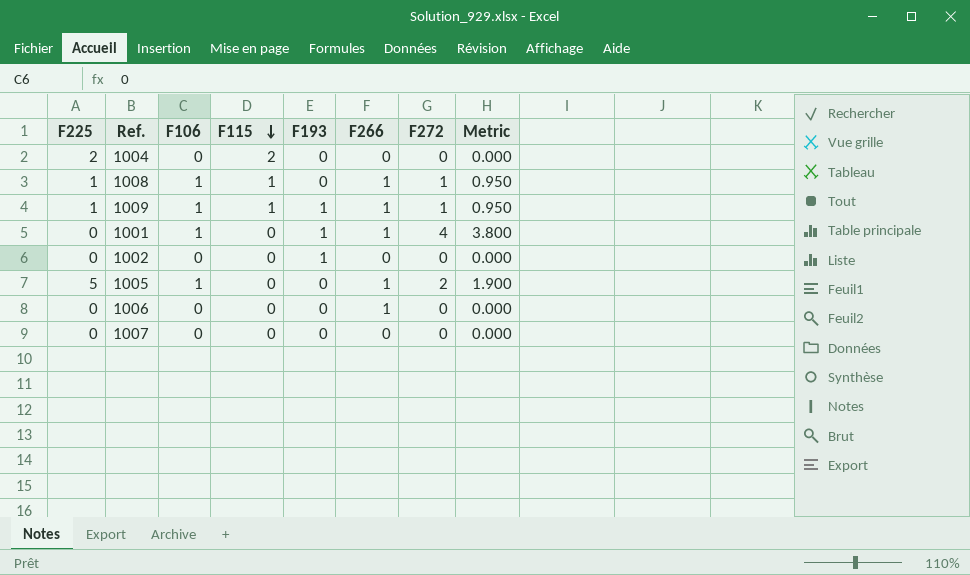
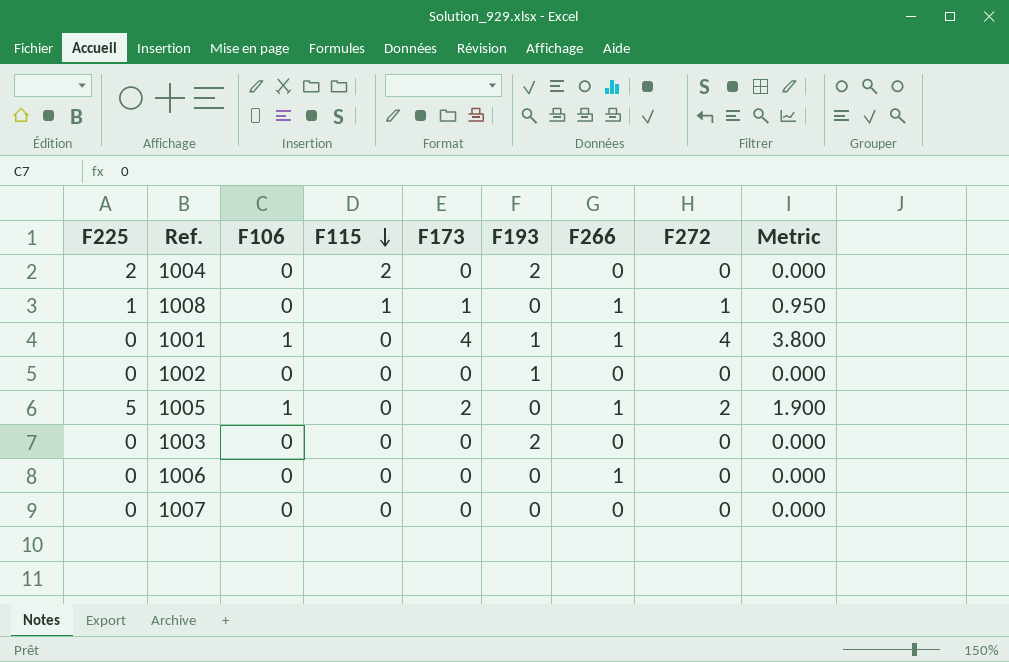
column F173 | position: none -> 5
row 1009: 1 | 1 | 1 | 1 | 1 | 1 | 0.950 -> none
1004 | F193: 0 -> 2
1008 | F106: 1 -> 0
row 1003: none -> 0 | 0 | 0 | 0 | 2 | 0 | 0 | 0.000

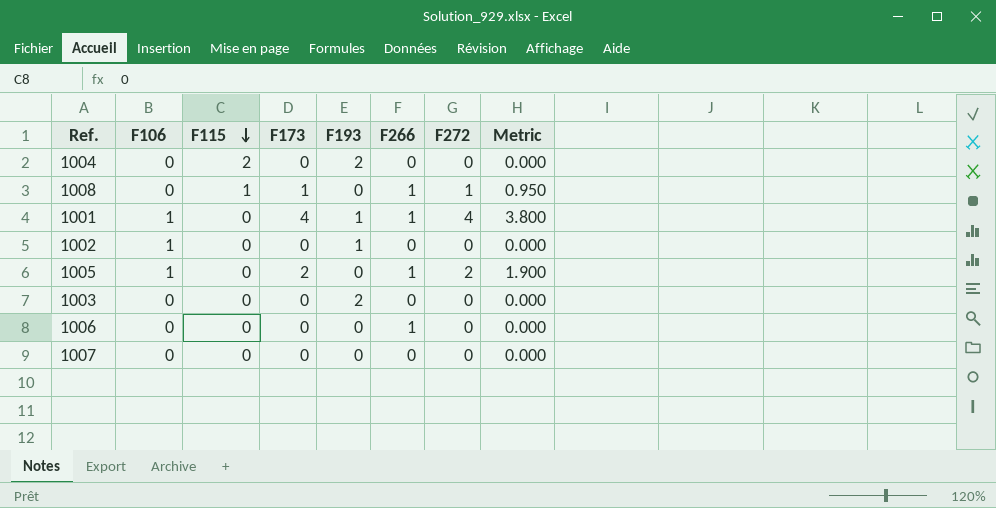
column F225 | position: 1 -> none
1002 | F106: 0 -> 1

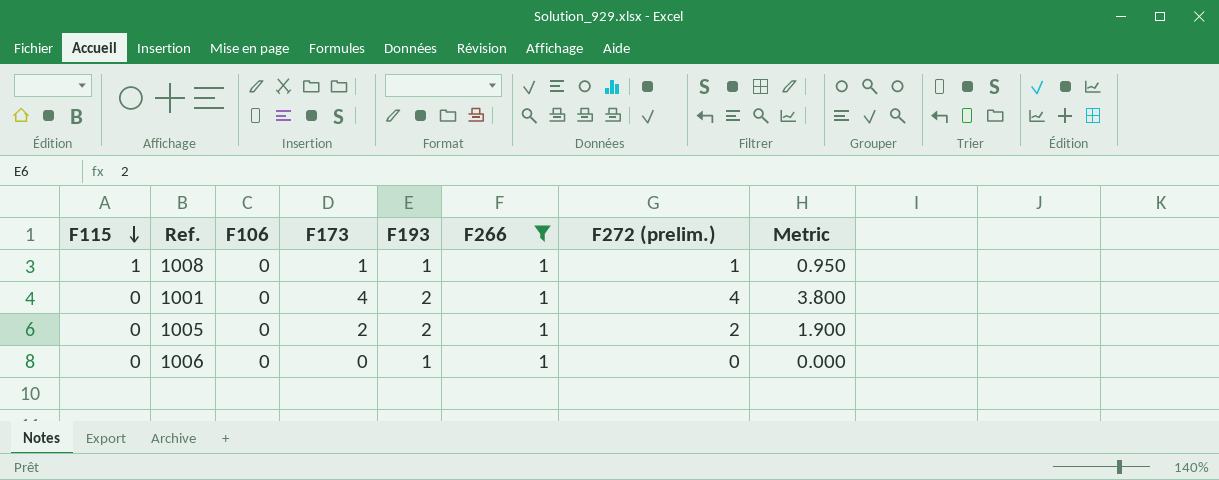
filter: none -> F266 = 1
column F115 | position: 3 -> 1
column name: F272 -> F272 (prelim.)
1008 | F193: 0 -> 1
1001 | F106: 1 -> 0
1001 | F193: 1 -> 2
1005 | F106: 1 -> 0
1005 | F193: 0 -> 2
1006 | F193: 0 -> 1

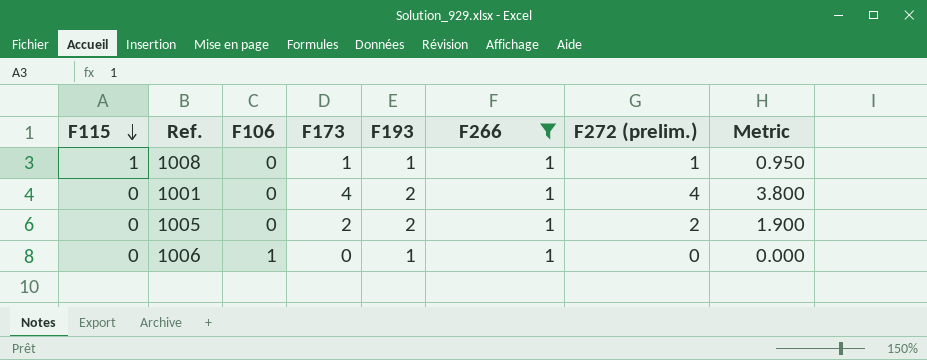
1006 | F106: 0 -> 1

